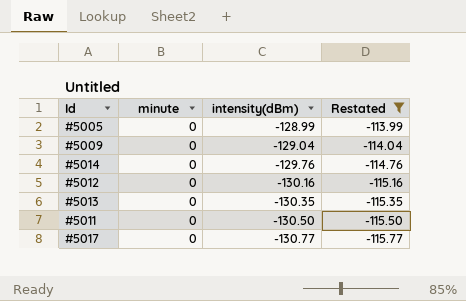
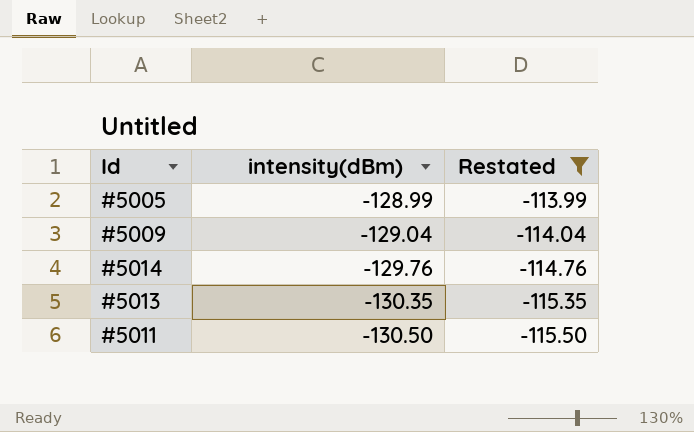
column minute | position: 2 -> none
row #5012: 0 | -130.16 | -115.16 -> none
row #5017: 0 | -130.77 | -115.77 -> none

